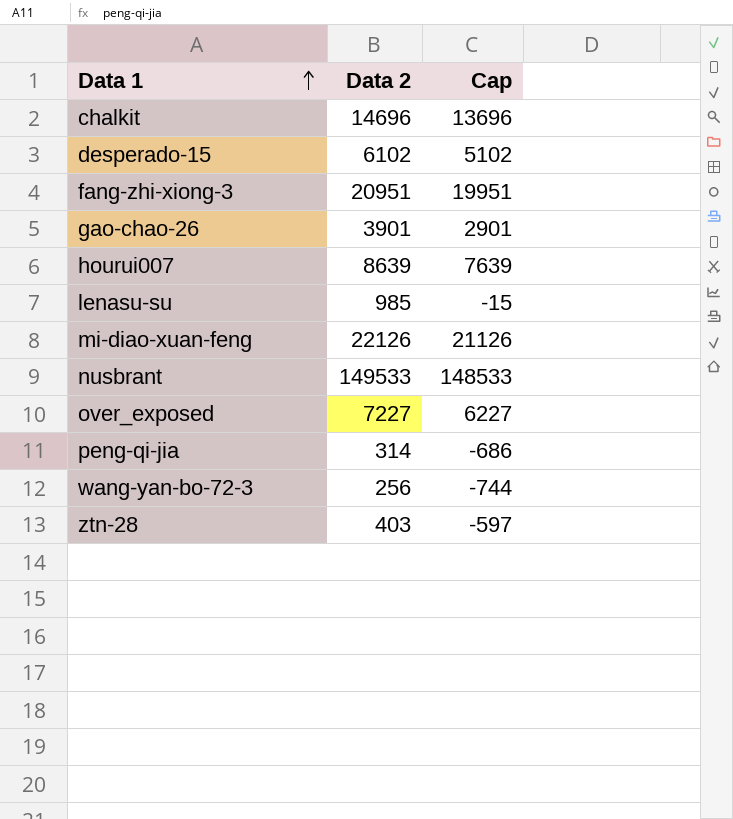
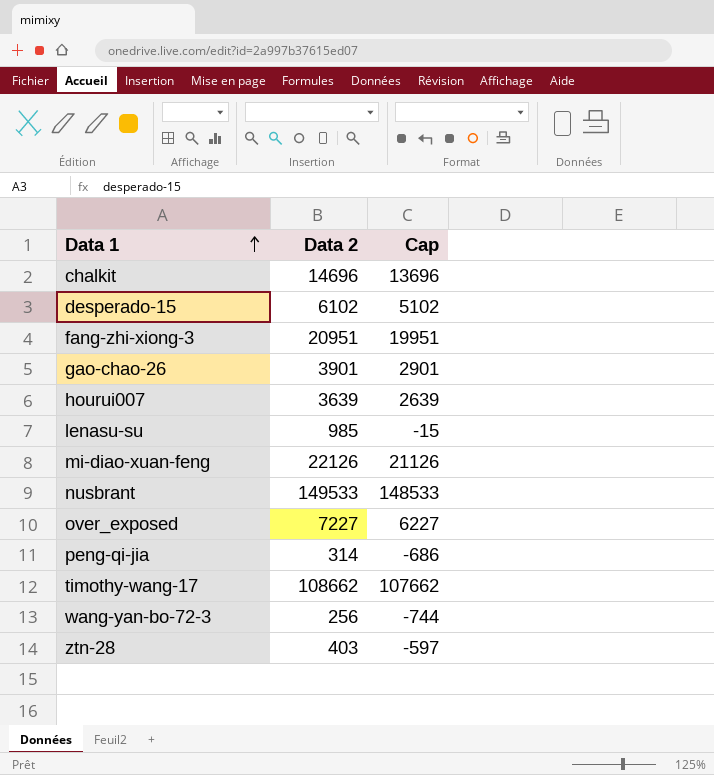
hourui007 | Data 2: 8639 -> 3639
hourui007 | Cap: 7639 -> 2639
row timothy-wang-17: none -> 108662 | 107662

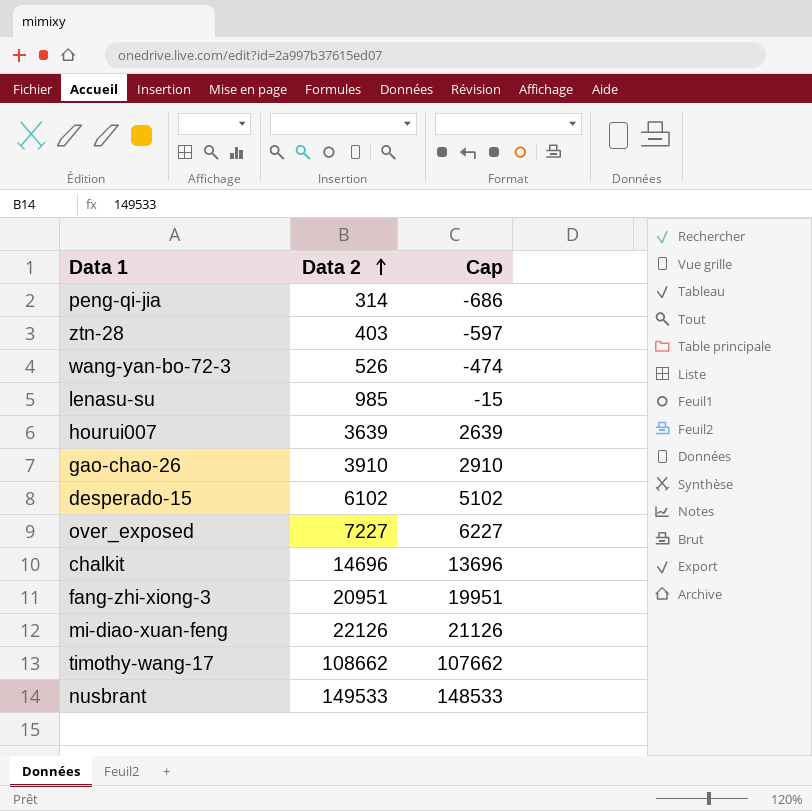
row order: Data 1 ascending -> Data 2 ascending
wang-yan-bo-72-3 | Data 2: 256 -> 526
wang-yan-bo-72-3 | Cap: -744 -> -474
gao-chao-26 | Data 2: 3901 -> 3910
gao-chao-26 | Cap: 2901 -> 2910

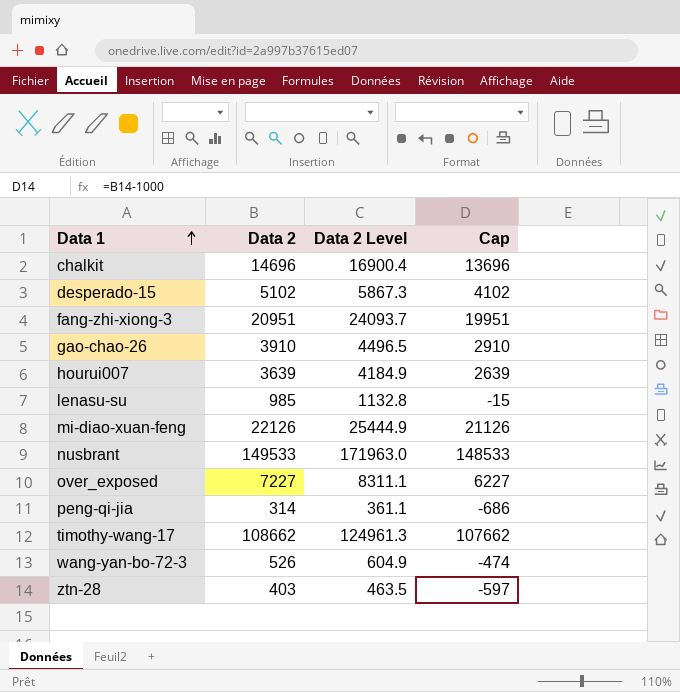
row order: Data 2 ascending -> Data 1 ascending
column Data 2 Level | formula: none -> [Data 2] * 1.15
desperado-15 | Data 2: 6102 -> 5102
desperado-15 | Cap: 5102 -> 4102

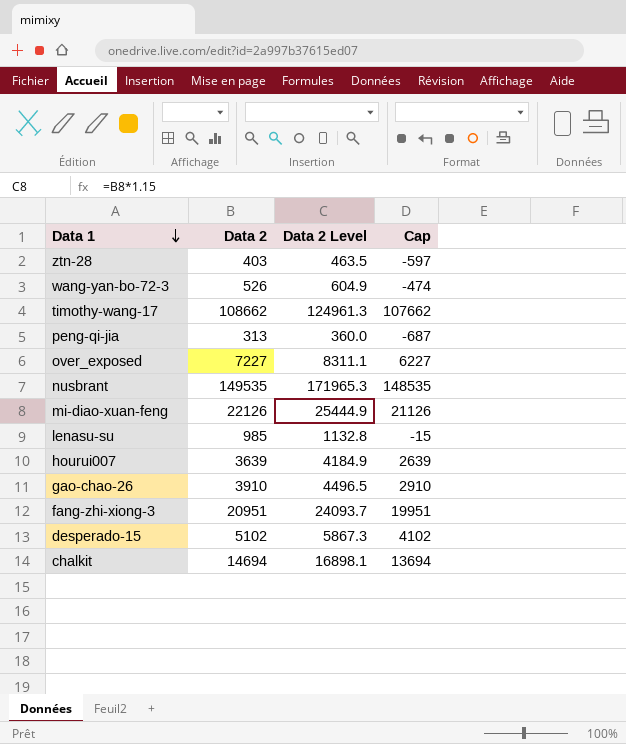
row order: Data 1 ascending -> Data 1 descending
peng-qi-jia | Data 2: 314 -> 313
peng-qi-jia | Data 2 Level: 361.1 -> 360.0
peng-qi-jia | Cap: -686 -> -687
nusbrant | Data 2: 149533 -> 149535
nusbrant | Data 2 Level: 171963.0 -> 171965.3
nusbrant | Cap: 148533 -> 148535
chalkit | Data 2: 14696 -> 14694
chalkit | Data 2 Level: 16900.4 -> 16898.1
chalkit | Cap: 13696 -> 13694

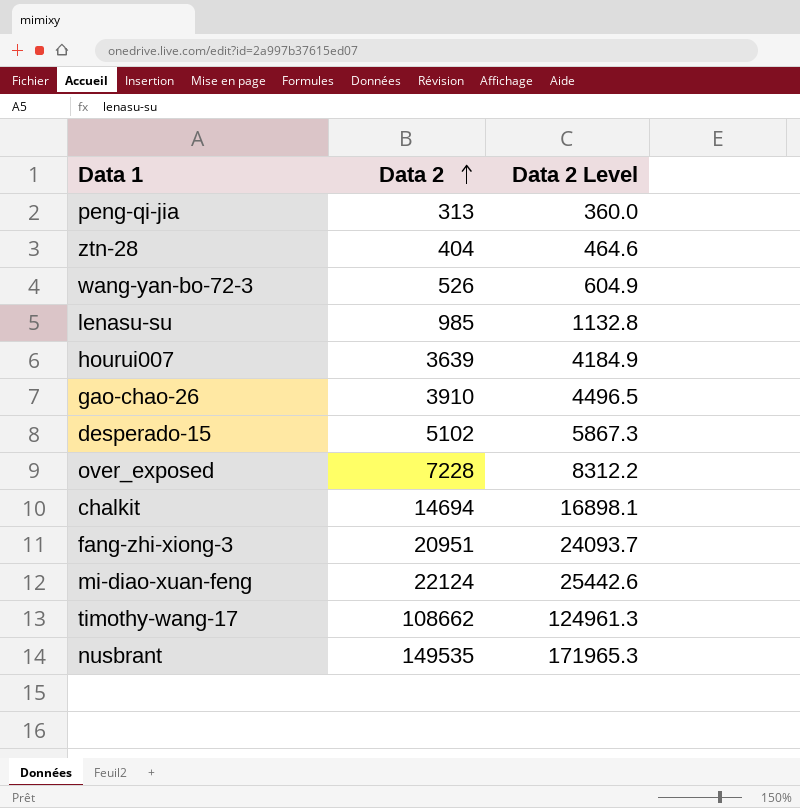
row order: Data 1 descending -> Data 2 ascending
column Cap | formula: [Data 2] - 1000 -> none
ztn-28 | Data 2: 403 -> 404
ztn-28 | Data 2 Level: 463.5 -> 464.6
over_exposed | Data 2: 7227 -> 7228
over_exposed | Data 2 Level: 8311.1 -> 8312.2
mi-diao-xuan-feng | Data 2: 22126 -> 22124
mi-diao-xuan-feng | Data 2 Level: 25444.9 -> 25442.6

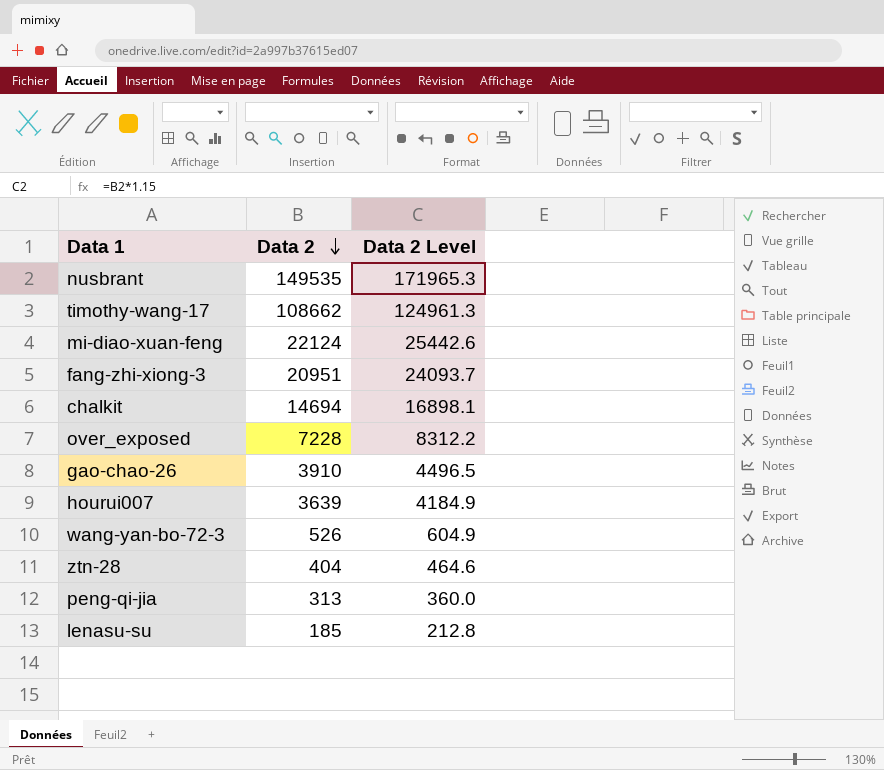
row order: Data 2 ascending -> Data 2 descending
row desperado-15: 5102 | 5867.3 -> none
lenasu-su | Data 2: 985 -> 185
lenasu-su | Data 2 Level: 1132.8 -> 212.8

